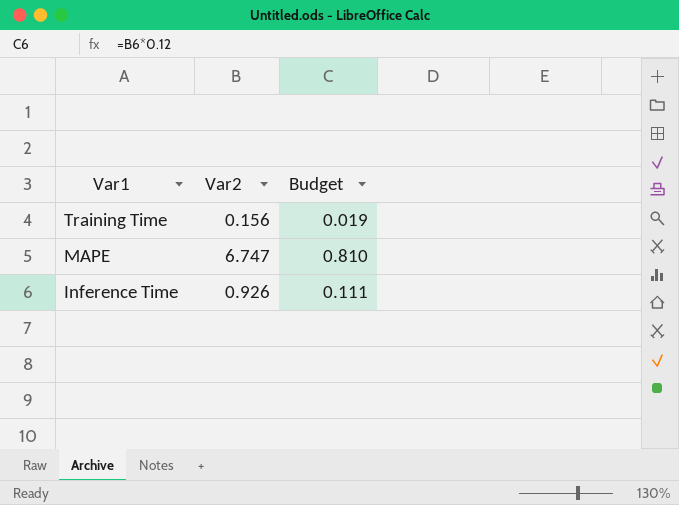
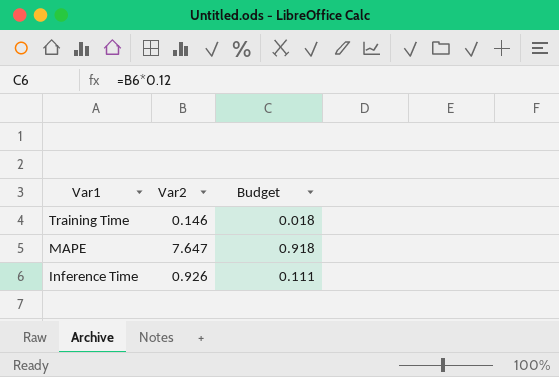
Training Time | Var2: 0.156 -> 0.146
Training Time | Budget: 0.019 -> 0.018
MAPE | Var2: 6.747 -> 7.647
MAPE | Budget: 0.810 -> 0.918

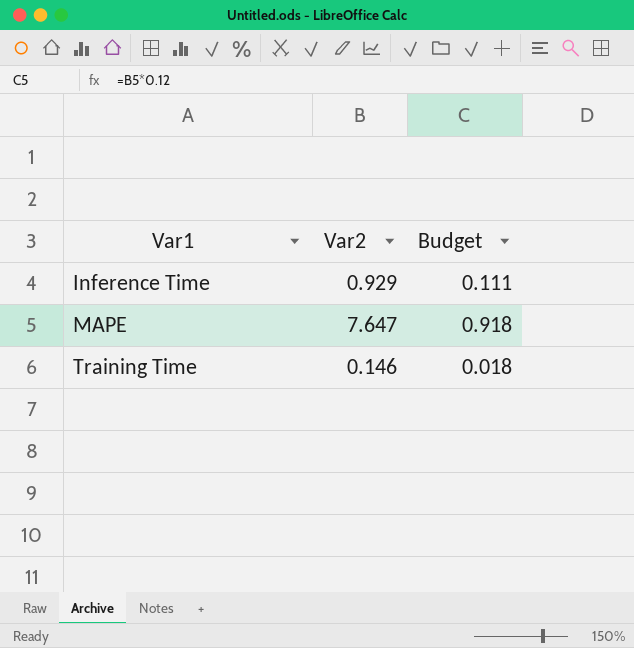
row order: Var1 descending -> Var1 ascending
Inference Time | Var2: 0.926 -> 0.929

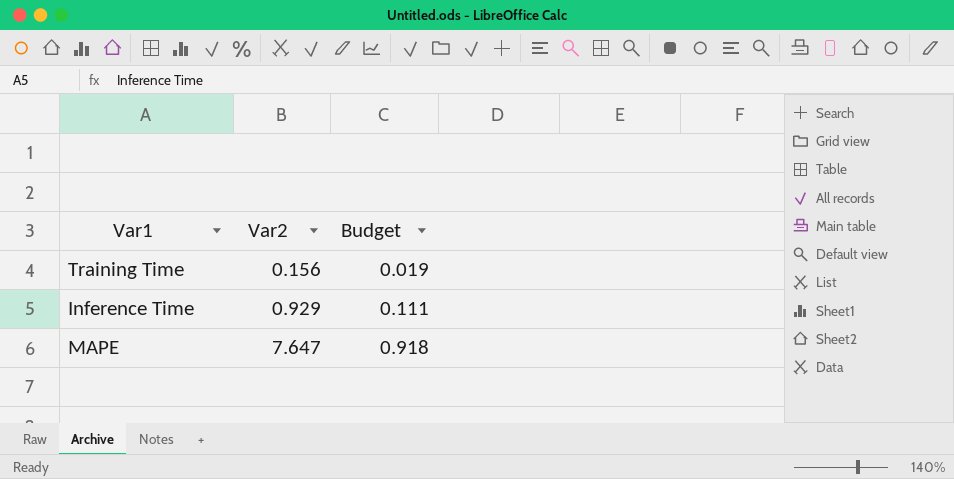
row order: Var1 ascending -> Var2 ascending
Training Time | Var2: 0.146 -> 0.156
Training Time | Budget: 0.018 -> 0.019

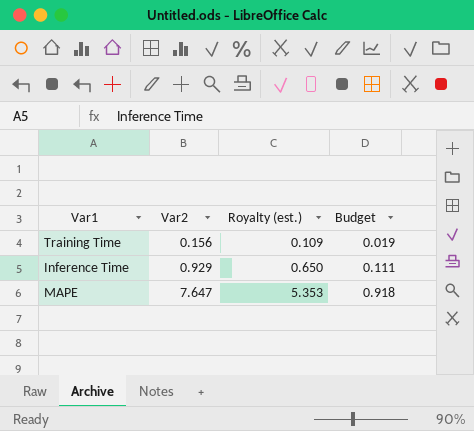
column Royalty (est.) | formula: none -> [Var2] * 0.7

